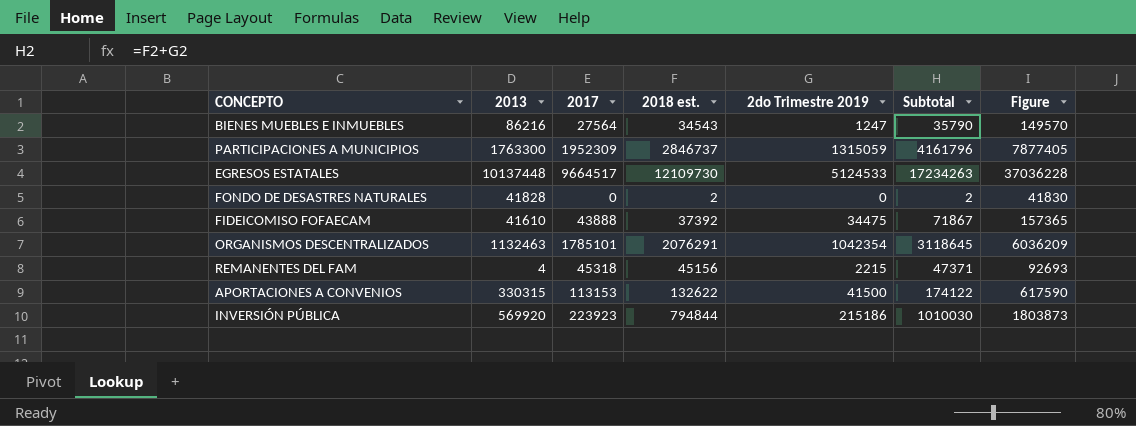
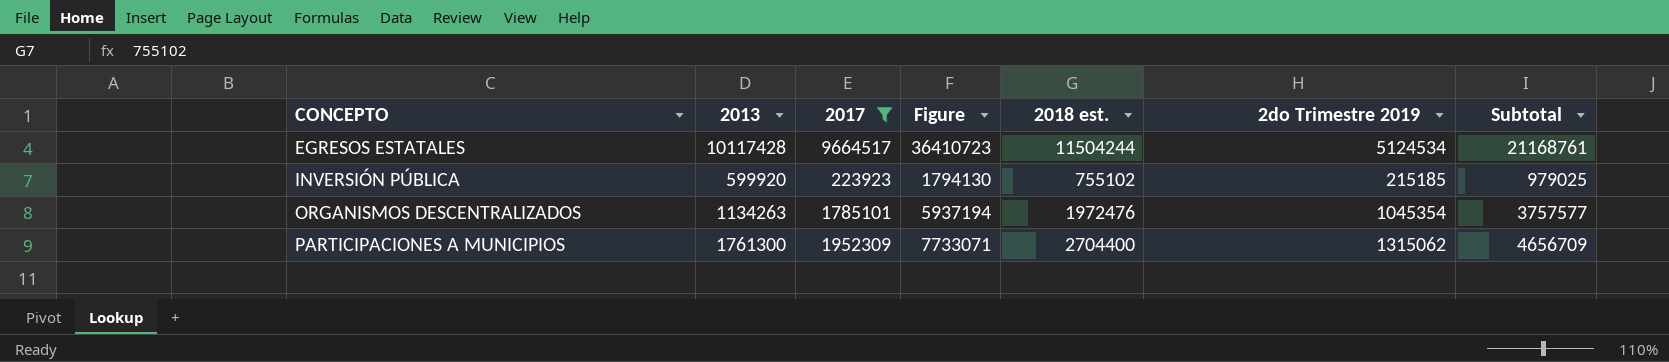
filter: none -> 2017 >= 223923
row order: none -> CONCEPTO ascending
column Figure | position: 7 -> 4
column Subtotal | formula: [2018 est.] + [2do Trimestre 2019] -> [2017] + [2018 est.]
EGRESOS ESTATALES | 2013: 10137448 -> 10117428
EGRESOS ESTATALES | Figure: 37036228 -> 36410723
EGRESOS ESTATALES | 2018 est.: 12109730 -> 11504244
EGRESOS ESTATALES | 2do Trimestre 2019: 5124533 -> 5124534
INVERSIÓN PÚBLICA | 2013: 569920 -> 599920
INVERSIÓN PÚBLICA | Figure: 1803873 -> 1794130
INVERSIÓN PÚBLICA | 2018 est.: 794844 -> 755102
INVERSIÓN PÚBLICA | 2do Trimestre 2019: 215186 -> 215185
ORGANISMOS DESCENTRALIZADOS | 2013: 1132463 -> 1134263
ORGANISMOS DESCENTRALIZADOS | Figure: 6036209 -> 5937194
ORGANISMOS DESCENTRALIZADOS | 2018 est.: 2076291 -> 1972476
ORGANISMOS DESCENTRALIZADOS | 2do Trimestre 2019: 1042354 -> 1045354
PARTICIPACIONES A MUNICIPIOS | 2013: 1763300 -> 1761300
PARTICIPACIONES A MUNICIPIOS | Figure: 7877405 -> 7733071
PARTICIPACIONES A MUNICIPIOS | 2018 est.: 2846737 -> 2704400
PARTICIPACIONES A MUNICIPIOS | 2do Trimestre 2019: 1315059 -> 1315062

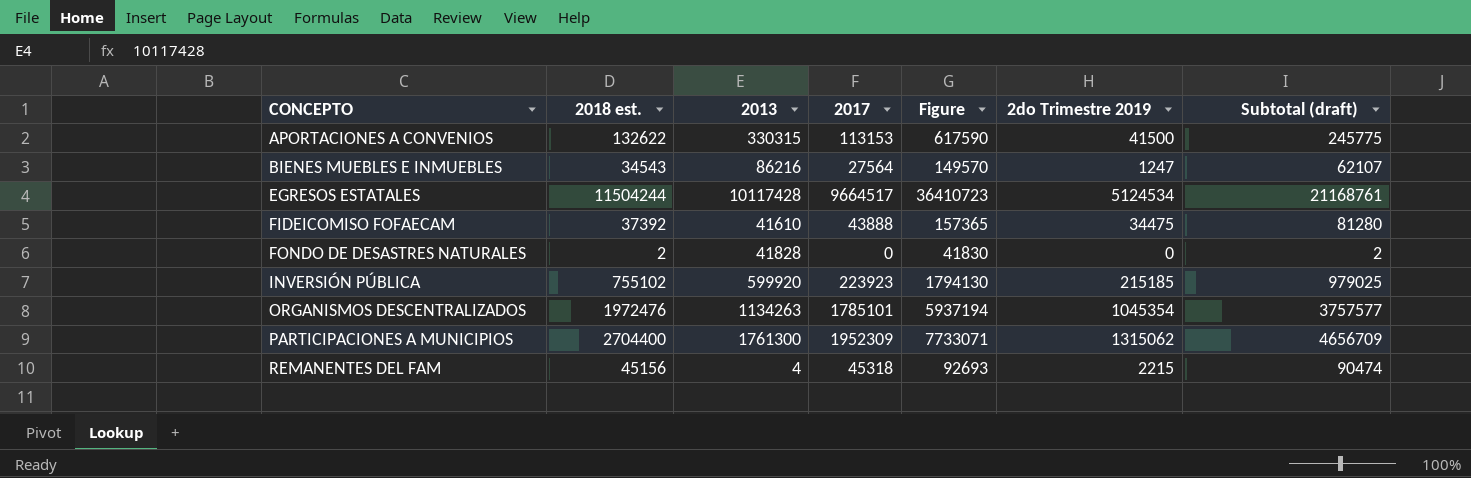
filter: 2017 >= 223923 -> none
column 2018 est. | position: 5 -> 2
column name: Subtotal -> Subtotal (draft)

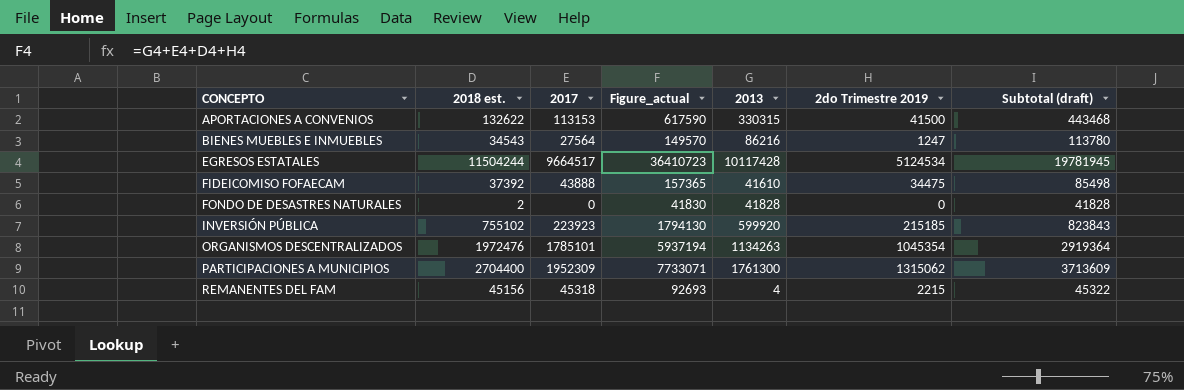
column name: Figure -> Figure_actual
column 2013 | position: 3 -> 5
column Subtotal (draft) | formula: [2018 est.] + [2017] -> [2017] + [2013]

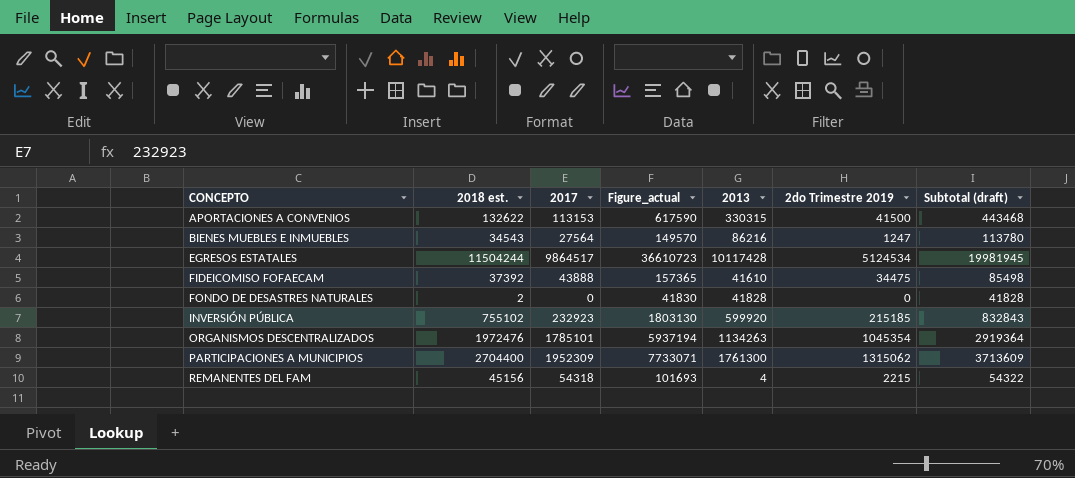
EGRESOS ESTATALES | 2017: 9664517 -> 9864517
EGRESOS ESTATALES | Figure_actual: 36410723 -> 36610723
EGRESOS ESTATALES | Subtotal (draft): 19781945 -> 19981945
INVERSIÓN PÚBLICA | 2017: 223923 -> 232923
INVERSIÓN PÚBLICA | Figure_actual: 1794130 -> 1803130
INVERSIÓN PÚBLICA | Subtotal (draft): 823843 -> 832843
REMANENTES DEL FAM | 2017: 45318 -> 54318
REMANENTES DEL FAM | Figure_actual: 92693 -> 101693
REMANENTES DEL FAM | Subtotal (draft): 45322 -> 54322

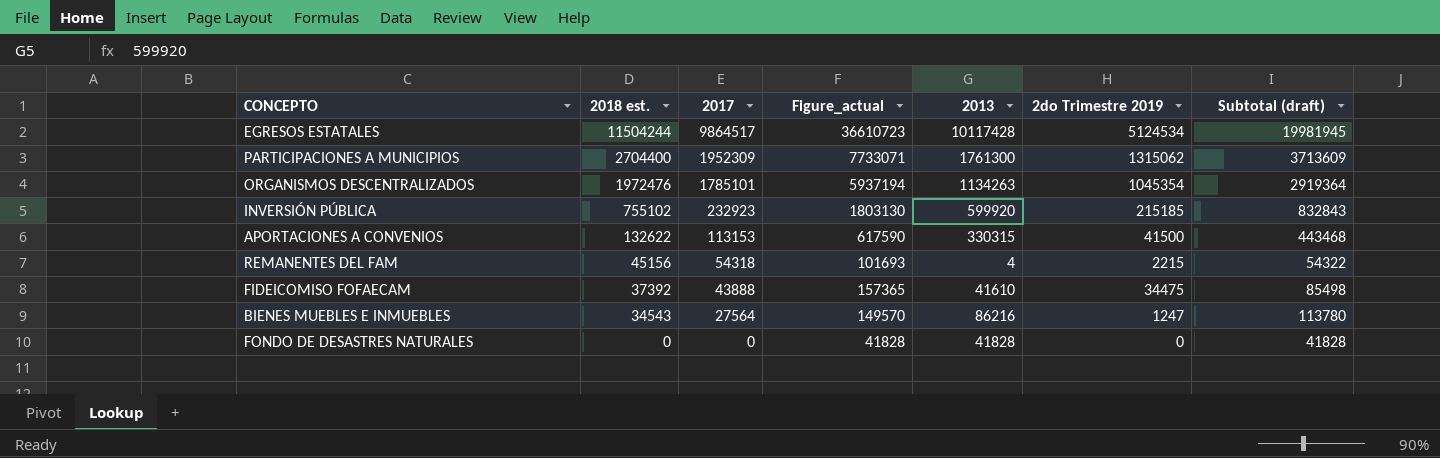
row order: CONCEPTO ascending -> 2018 est. descending
FONDO DE DESASTRES NATURALES | 2018 est.: 2 -> 0
FONDO DE DESASTRES NATURALES | Figure_actual: 41830 -> 41828

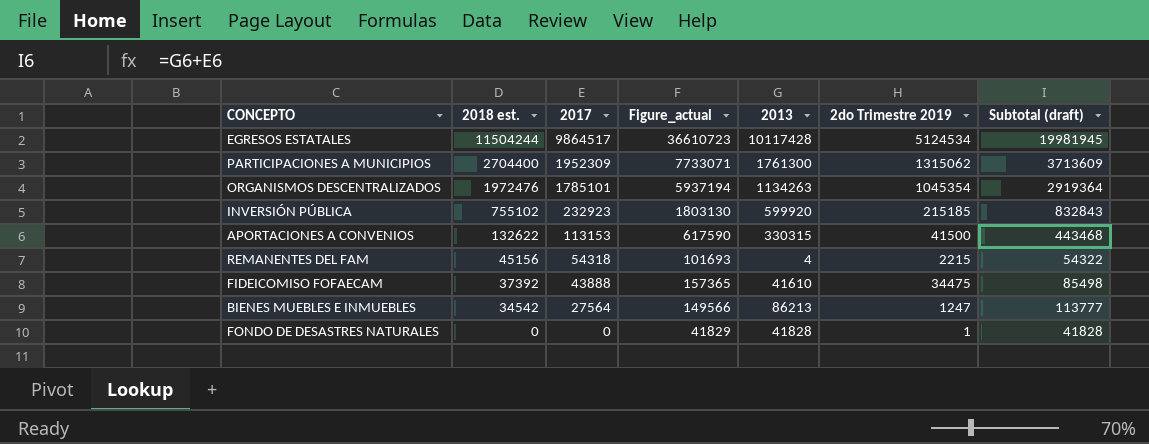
BIENES MUEBLES E INMUEBLES | 2018 est.: 34543 -> 34542
BIENES MUEBLES E INMUEBLES | Figure_actual: 149570 -> 149566
BIENES MUEBLES E INMUEBLES | 2013: 86216 -> 86213
BIENES MUEBLES E INMUEBLES | Subtotal (draft): 113780 -> 113777
FONDO DE DESASTRES NATURALES | Figure_actual: 41828 -> 41829
FONDO DE DESASTRES NATURALES | 2do Trimestre 2019: 0 -> 1

